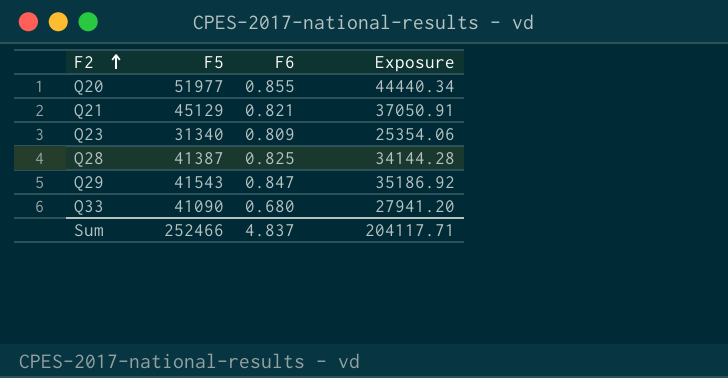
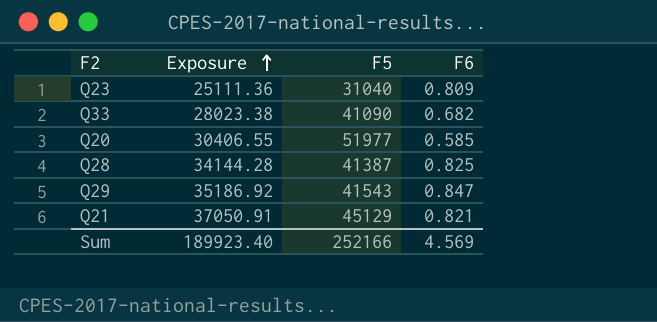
row order: F2 ascending -> Exposure ascending
column Exposure | position: 4 -> 2
Q23 | Exposure: 25354.06 -> 25111.36
Q23 | F5: 31340 -> 31040
Q33 | Exposure: 27941.20 -> 28023.38
Q33 | F6: 0.680 -> 0.682
Q20 | Exposure: 44440.34 -> 30406.55
Q20 | F6: 0.855 -> 0.585
Sum | Exposure: 204117.71 -> 189923.40
Sum | F5: 252466 -> 252166
Sum | F6: 4.837 -> 4.569

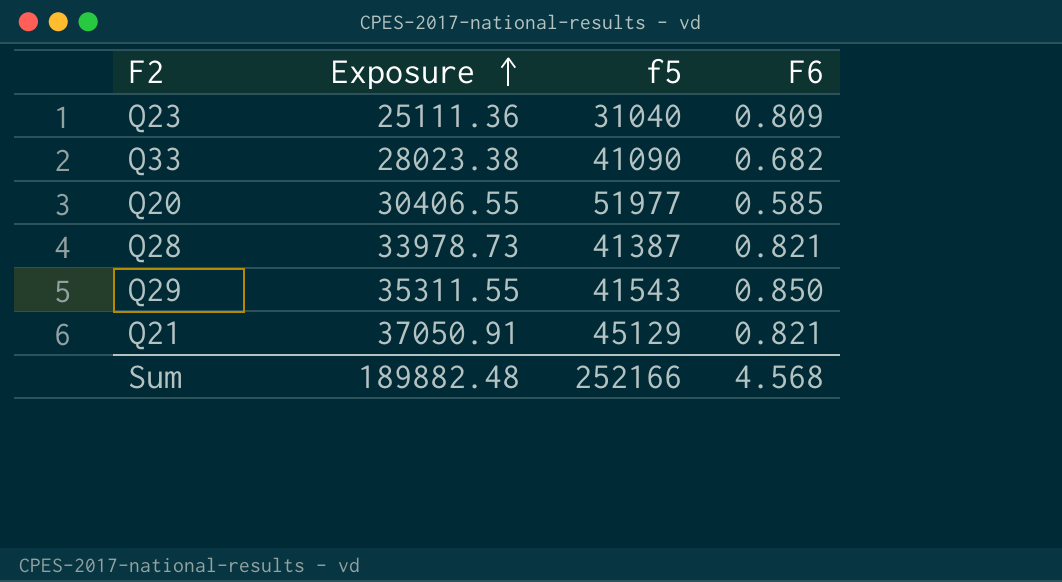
column name: F5 -> f5
Q28 | Exposure: 34144.28 -> 33978.73
Q28 | F6: 0.825 -> 0.821
Q29 | Exposure: 35186.92 -> 35311.55
Q29 | F6: 0.847 -> 0.850
Sum | Exposure: 189923.40 -> 189882.48
Sum | F6: 4.569 -> 4.568

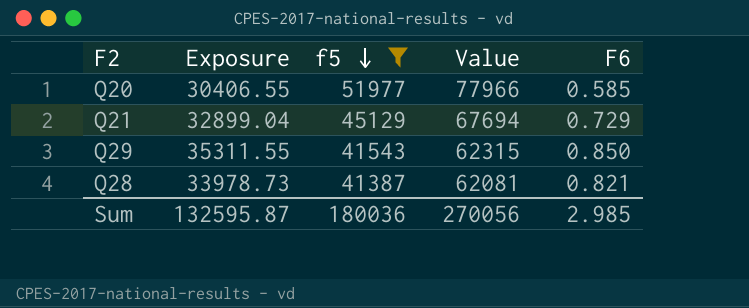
filter: none -> f5 >= 41387
row order: Exposure ascending -> f5 descending
column Value | formula: none -> [f5] * 1.5
Q21 | Exposure: 37050.91 -> 32899.04
Q21 | F6: 0.821 -> 0.729
Sum | Exposure: 189882.48 -> 132595.87
Sum | f5: 252166 -> 180036
Sum | F6: 4.568 -> 2.985

